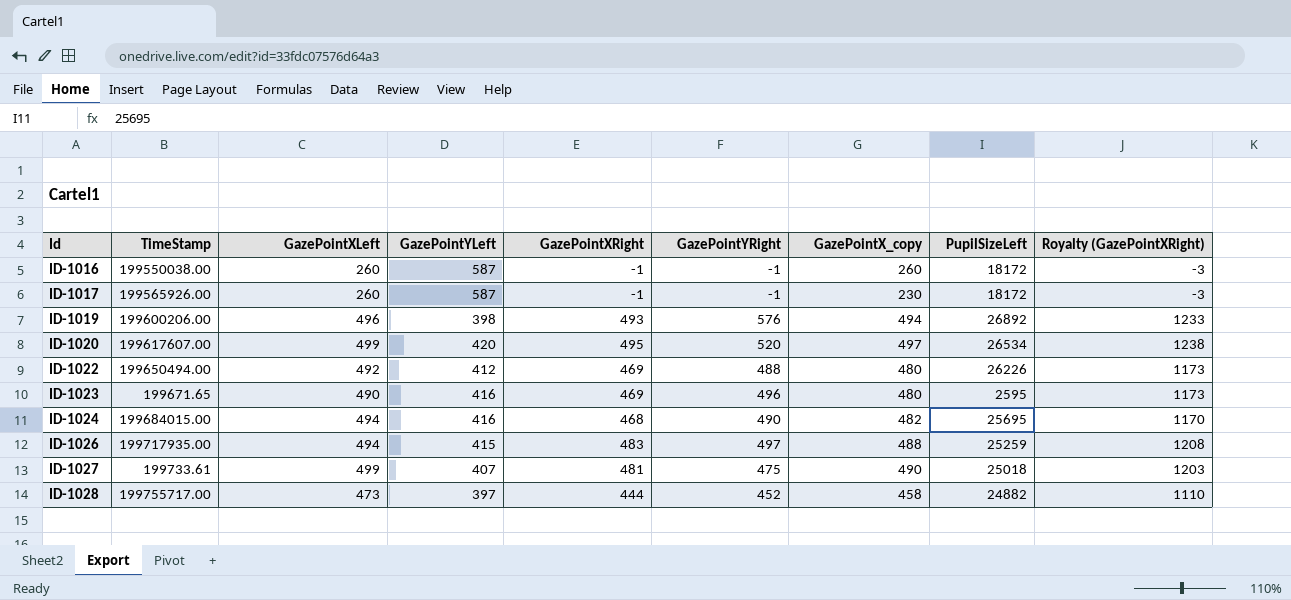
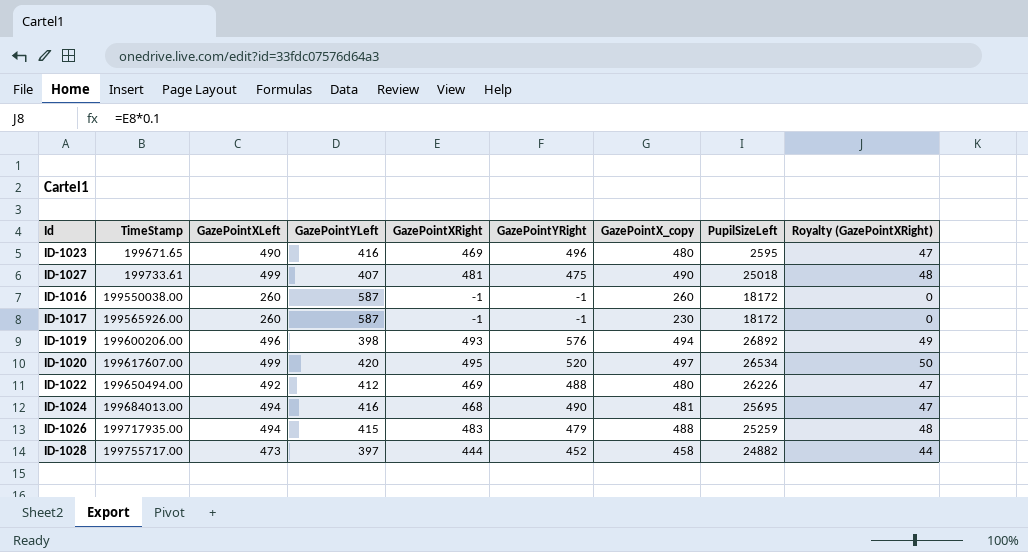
row order: Id ascending -> TimeStamp ascending
column Royalty (GazePointXRight) | formula: [GazePointXRight] * 2.5 -> [GazePointXRight] * 0.1
ID-1024 | TimeStamp: 199684015.00 -> 199684013.00
ID-1024 | GazePointX_copy: 482 -> 481
ID-1026 | GazePointYRight: 497 -> 479

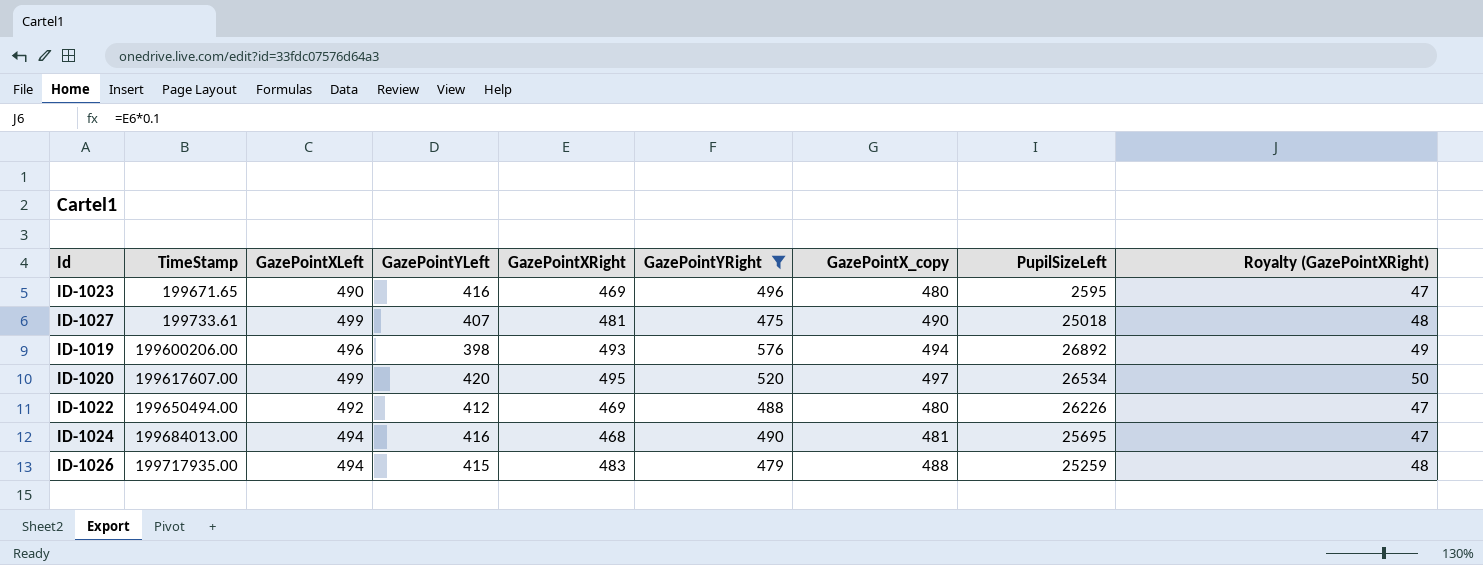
filter: none -> GazePointYRight >= 475

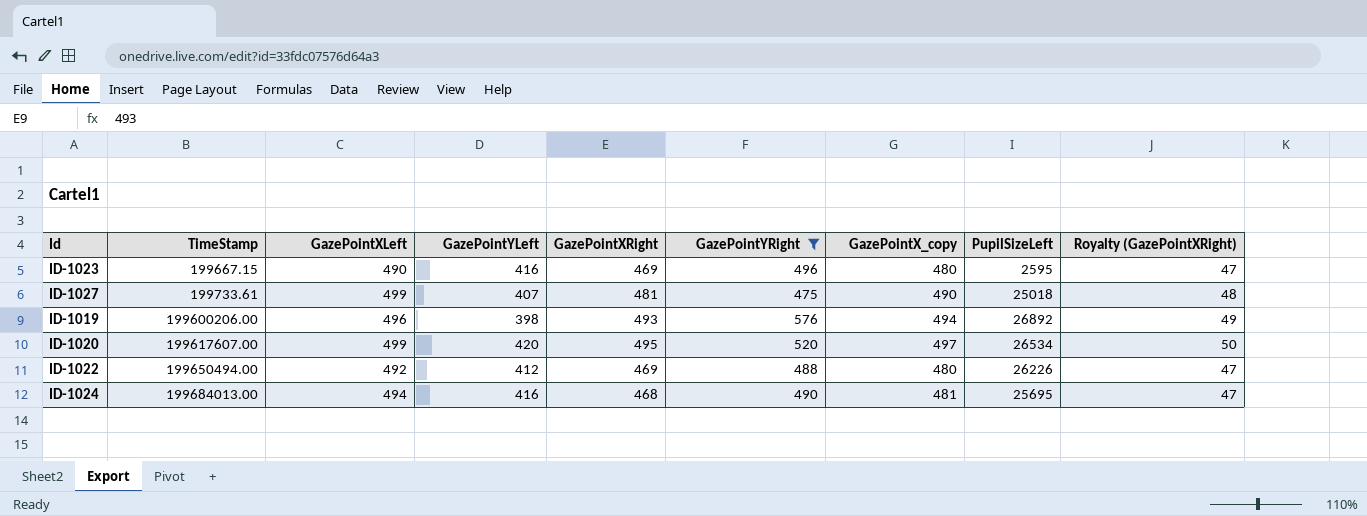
row ID-1026: 199717935.00 | 494 | 415 | 483 | 479 | 488 | 25259 | 48 -> none
ID-1023 | TimeStamp: 199671.65 -> 199667.15

